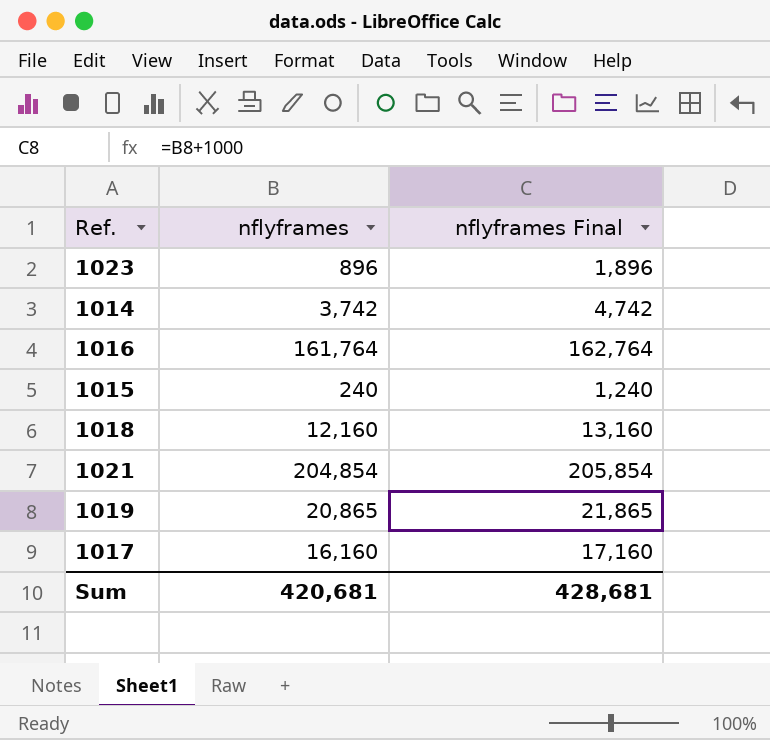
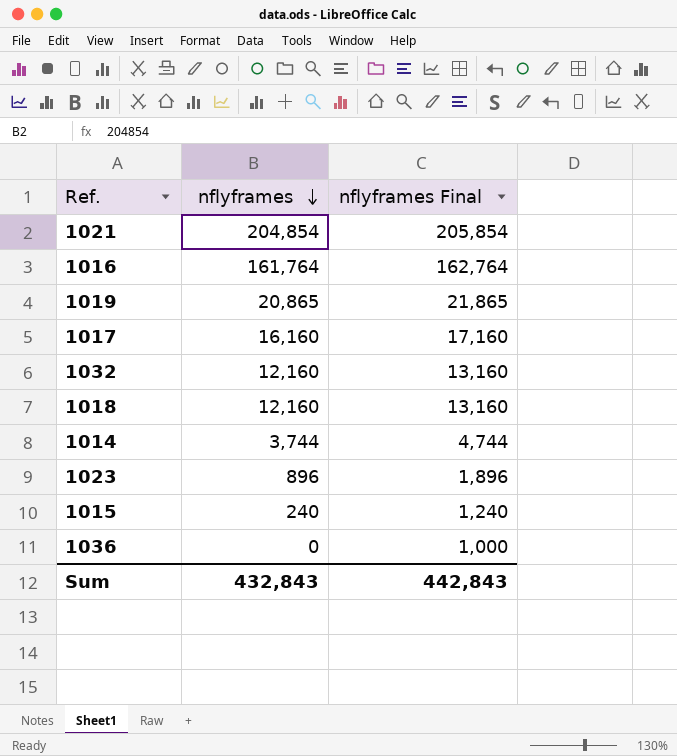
row order: none -> nflyframes descending
row 1032: none -> 12,160 | 13,160
1014 | nflyframes: 3,742 -> 3,744
1014 | nflyframes Final: 4,742 -> 4,744
row 1036: none -> 0 | 1,000
Sum | nflyframes: 420,681 -> 432,843
Sum | nflyframes Final: 428,681 -> 442,843

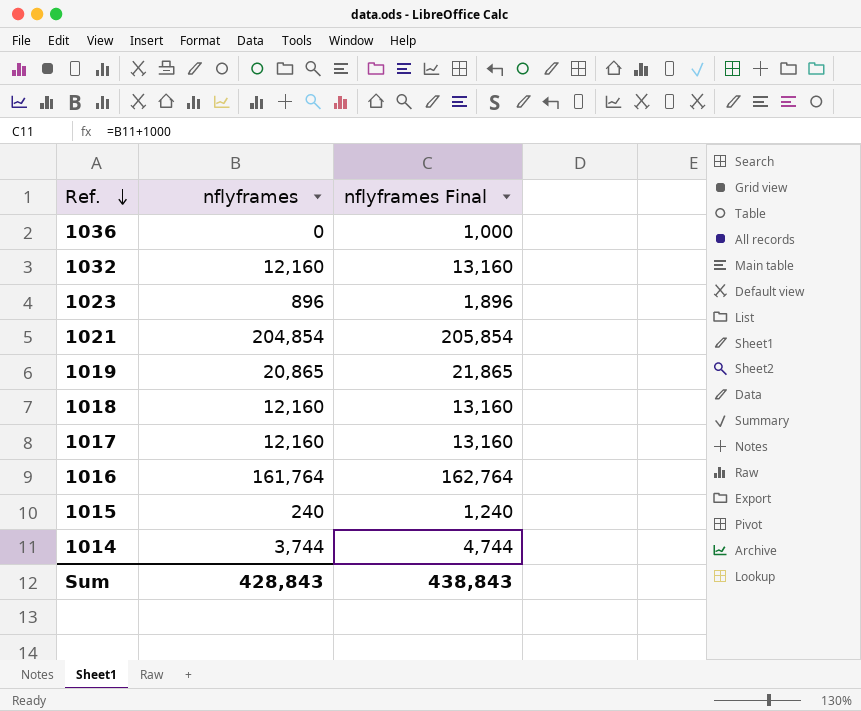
row order: nflyframes descending -> Ref. descending
1017 | nflyframes: 16,160 -> 12,160
1017 | nflyframes Final: 17,160 -> 13,160
Sum | nflyframes: 432,843 -> 428,843
Sum | nflyframes Final: 442,843 -> 438,843

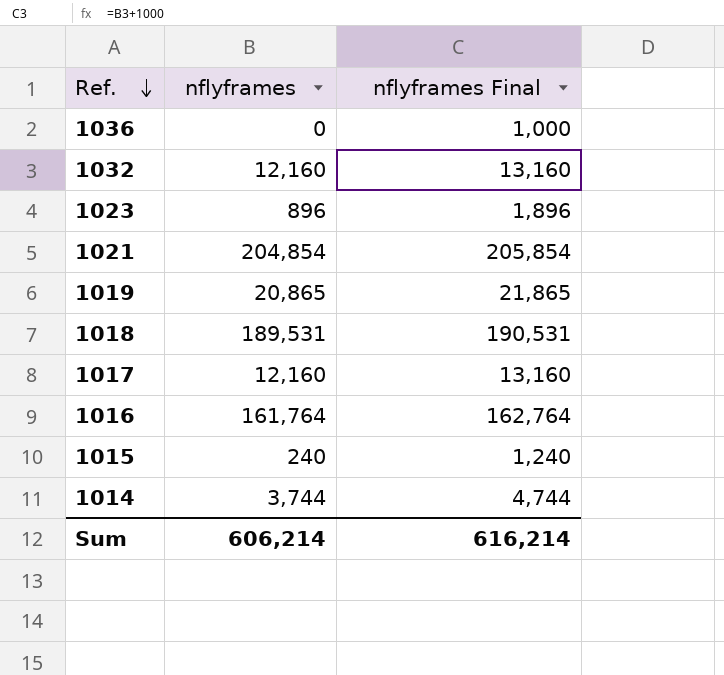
1018 | nflyframes: 12,160 -> 189,531
1018 | nflyframes Final: 13,160 -> 190,531
Sum | nflyframes: 428,843 -> 606,214
Sum | nflyframes Final: 438,843 -> 616,214

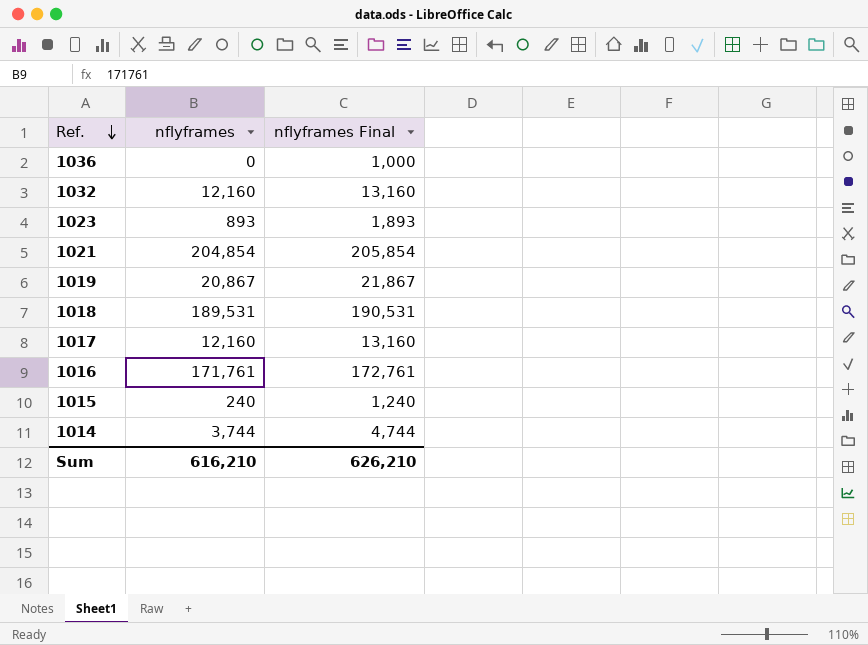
1023 | nflyframes: 896 -> 893
1023 | nflyframes Final: 1,896 -> 1,893
1019 | nflyframes: 20,865 -> 20,867
1019 | nflyframes Final: 21,865 -> 21,867
1016 | nflyframes: 161,764 -> 171,761
1016 | nflyframes Final: 162,764 -> 172,761
Sum | nflyframes: 606,214 -> 616,210
Sum | nflyframes Final: 616,214 -> 626,210

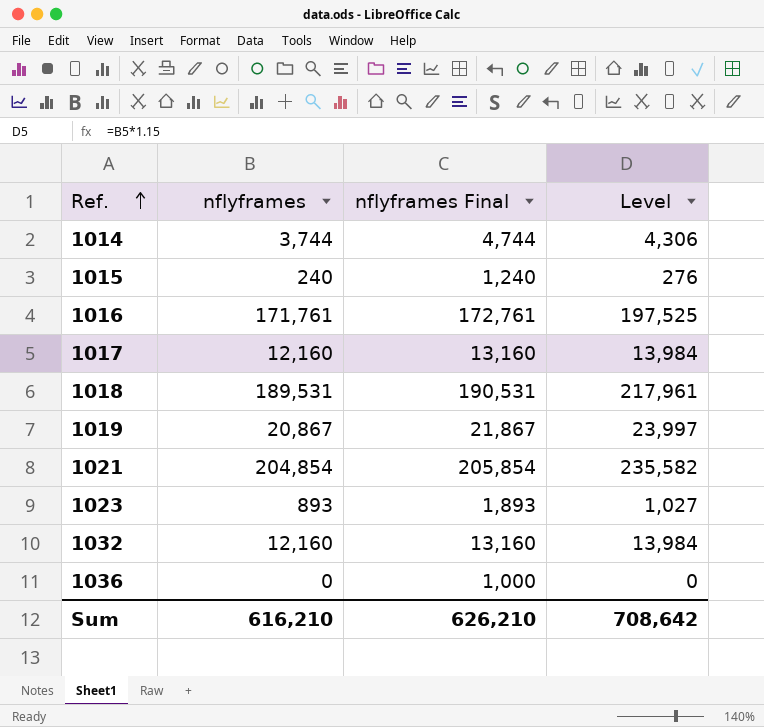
row order: Ref. descending -> Ref. ascending
column Level | formula: none -> [nflyframes] * 1.15

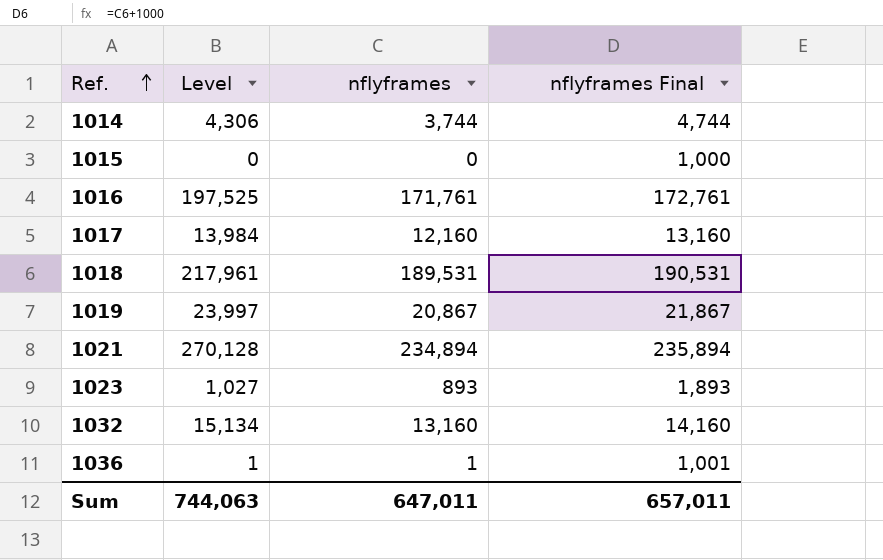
column Level | position: 4 -> 2
1015 | Level: 276 -> 0
1015 | nflyframes: 240 -> 0
1015 | nflyframes Final: 1,240 -> 1,000
1021 | Level: 235,582 -> 270,128
1021 | nflyframes: 204,854 -> 234,894
1021 | nflyframes Final: 205,854 -> 235,894
1032 | Level: 13,984 -> 15,134
1032 | nflyframes: 12,160 -> 13,160
1032 | nflyframes Final: 13,160 -> 14,160
1036 | Level: 0 -> 1
1036 | nflyframes: 0 -> 1
1036 | nflyframes Final: 1,000 -> 1,001
Sum | Level: 708,642 -> 744,063
Sum | nflyframes: 616,210 -> 647,011
Sum | nflyframes Final: 626,210 -> 657,011

